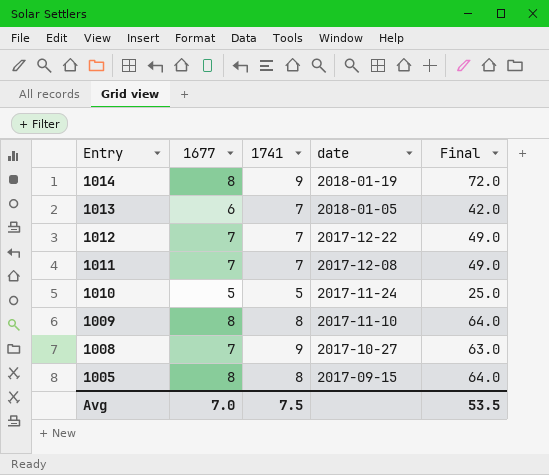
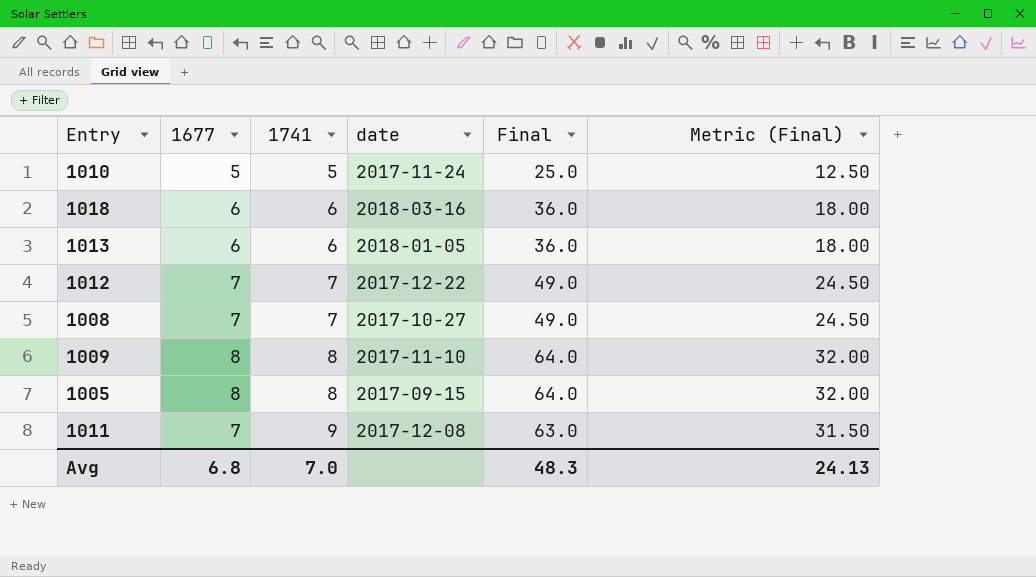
row order: Entry descending -> 1741 ascending
column Metric (Final) | formula: none -> [Final] * 0.5
row 1014: 8 | 9 | 2018-01-19 | 72.0 -> none
row 1018: none -> 6 | 6 | 2018-03-16 | 36.0 | 18.00
1013 | 1741: 7 -> 6
1013 | Final: 42.0 -> 36.0
1008 | 1741: 9 -> 7
1008 | Final: 63.0 -> 49.0
1011 | 1741: 7 -> 9
1011 | Final: 49.0 -> 63.0
Avg | 1677: 7.0 -> 6.8
Avg | 1741: 7.5 -> 7.0
Avg | Final: 53.5 -> 48.3

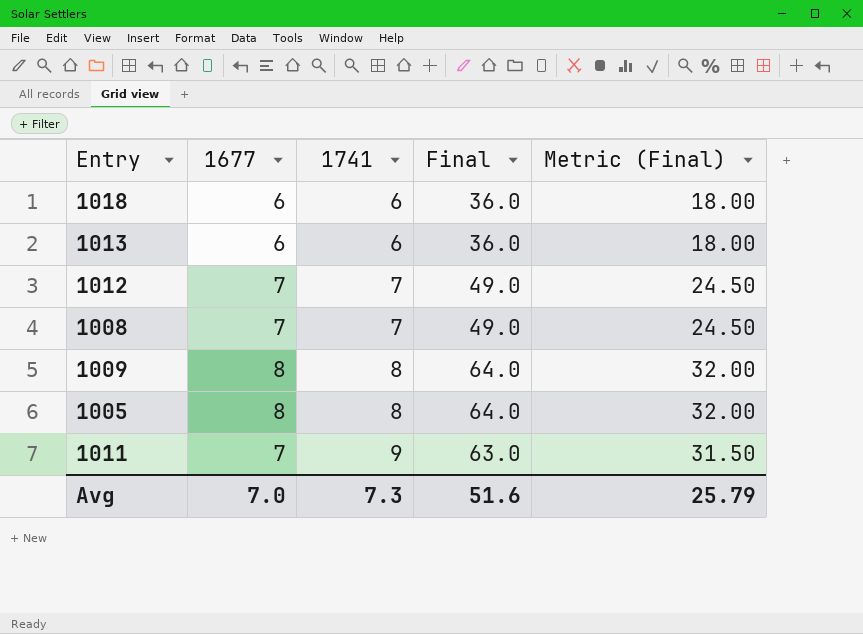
column date | position: 4 -> none
row 1010: 5 | 5 | 2017-11-24 | 25.0 | 12.50 -> none
Avg | 1677: 6.8 -> 7.0
Avg | 1741: 7.0 -> 7.3
Avg | Final: 48.3 -> 51.6
Avg | Metric (Final): 24.13 -> 25.79

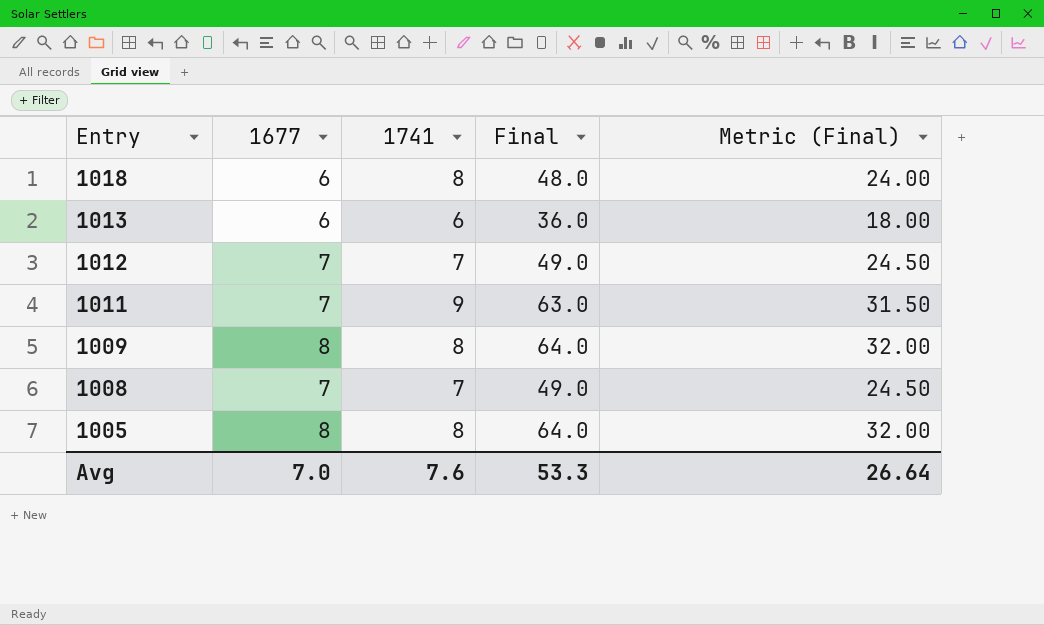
row order: 1741 ascending -> Entry descending
1018 | 1741: 6 -> 8
1018 | Final: 36.0 -> 48.0
1018 | Metric (Final): 18.00 -> 24.00
Avg | 1741: 7.3 -> 7.6
Avg | Final: 51.6 -> 53.3
Avg | Metric (Final): 25.79 -> 26.64

